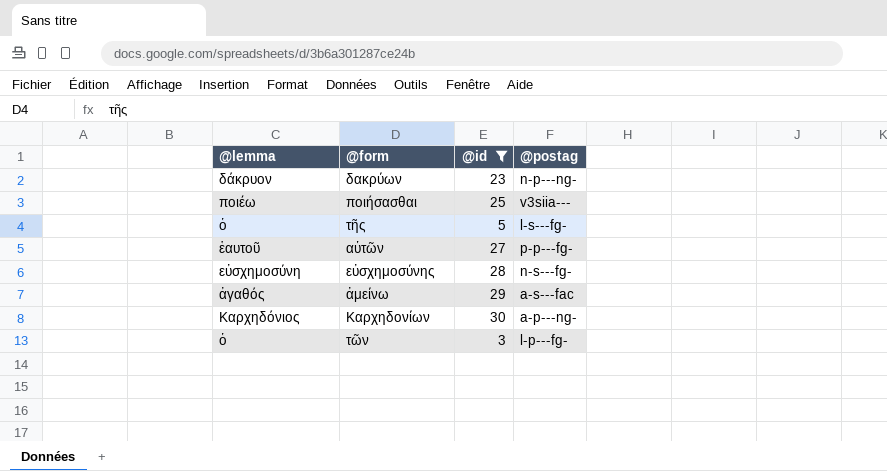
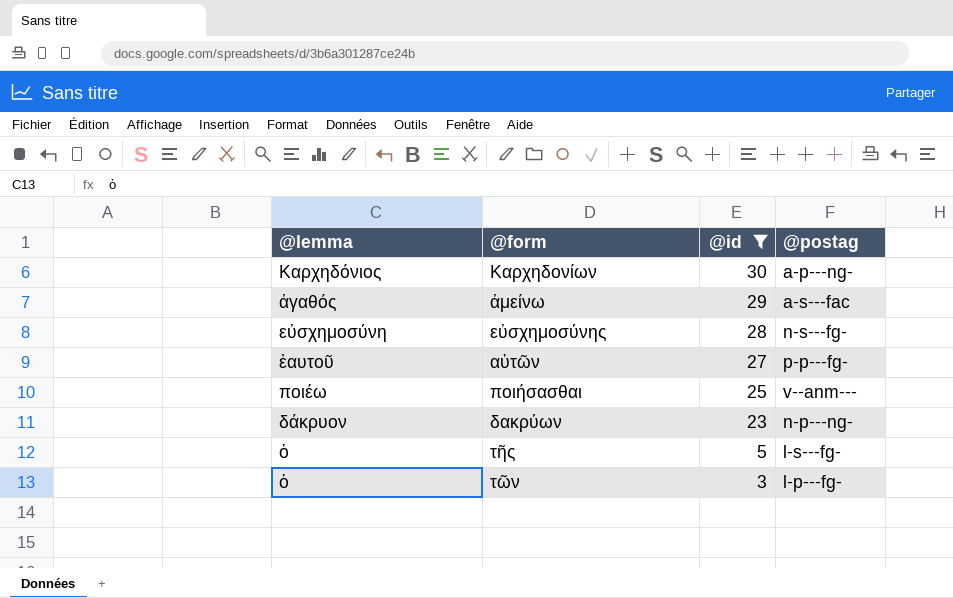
row order: none -> @id descending
ποιήσασθαι | @postag: v3siia--- -> v--anm---

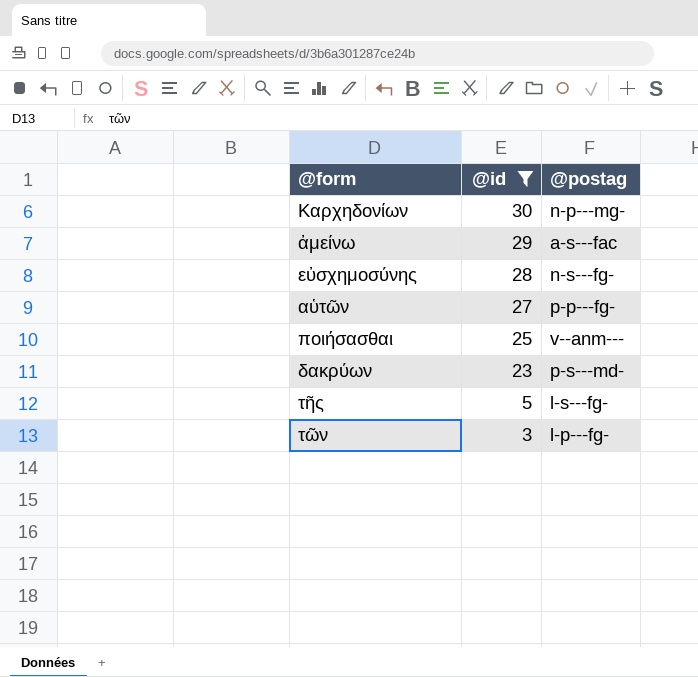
column @lemma | position: 1 -> none
Καρχηδονίων | @postag: a-p---ng- -> n-p---mg-
δακρύων | @postag: n-p---ng- -> p-s---md-

